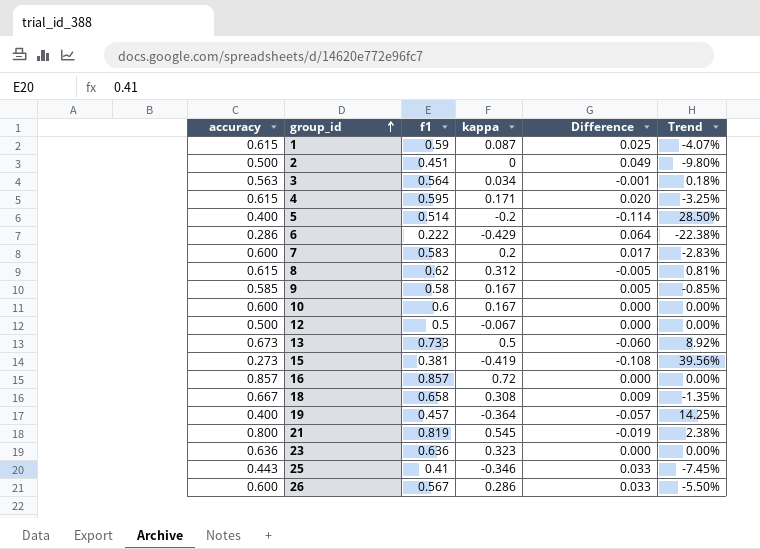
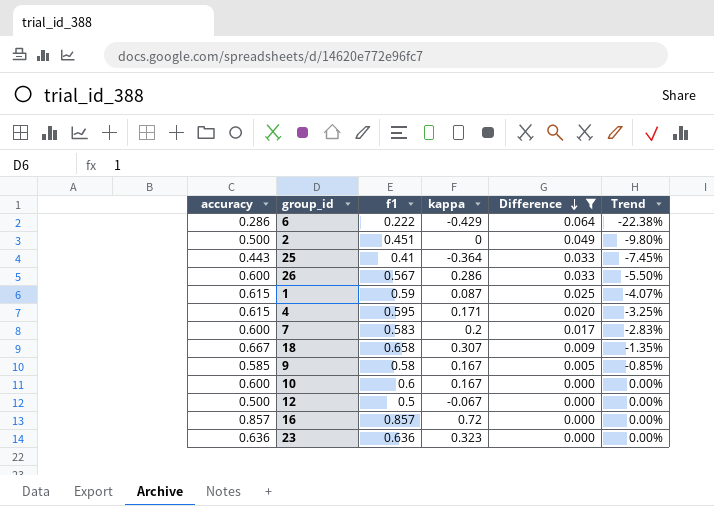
filter: none -> Difference >= 0.000
row order: group_id ascending -> Difference descending
25 | kappa: -0.346 -> -0.364
18 | kappa: 0.308 -> 0.307

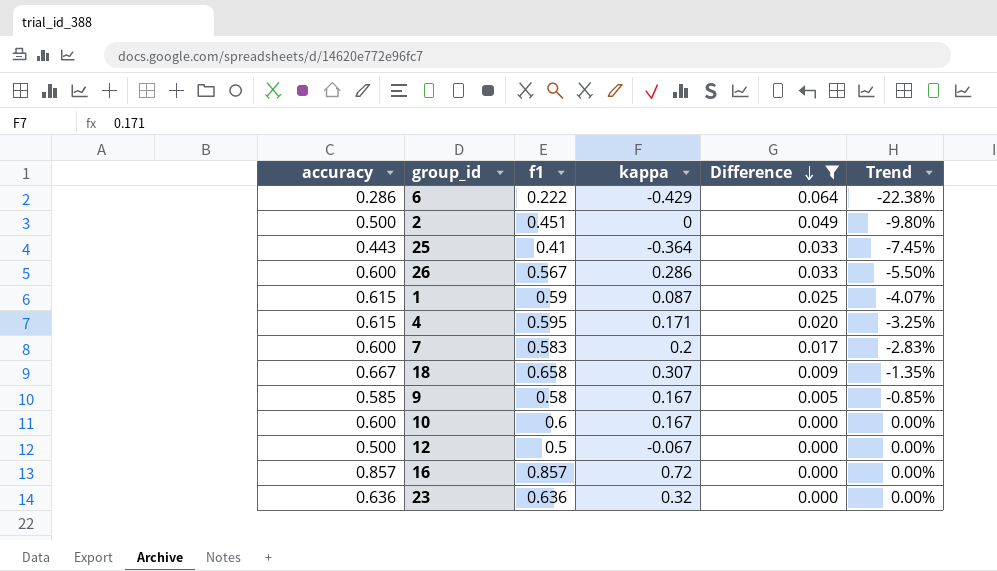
23 | kappa: 0.323 -> 0.32

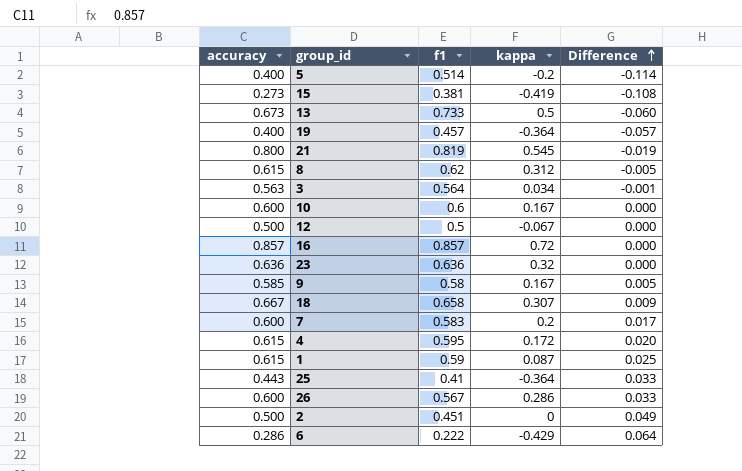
filter: Difference >= 0.000 -> none
row order: Difference descending -> Difference ascending
column Trend | formula: ([f1] - [accuracy]) / [accuracy] -> none
4 | kappa: 0.171 -> 0.172

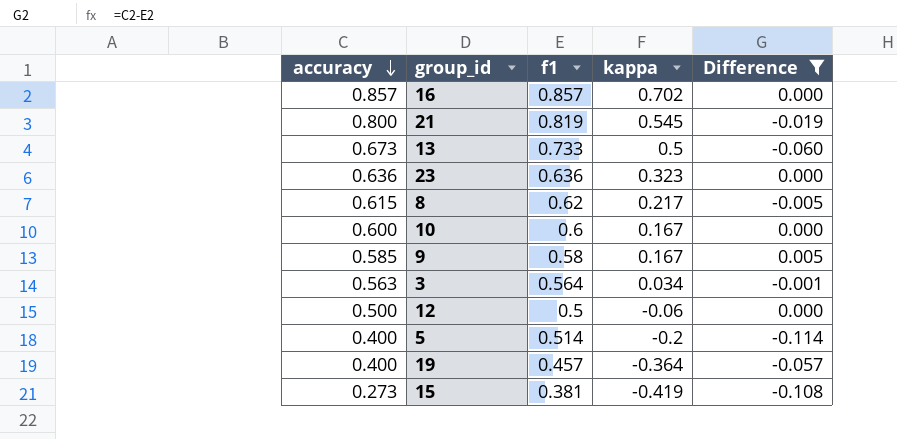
filter: none -> Difference <= 0.005
row order: Difference ascending -> accuracy descending
16 | kappa: 0.72 -> 0.702
23 | kappa: 0.32 -> 0.323
8 | kappa: 0.312 -> 0.217
12 | kappa: -0.067 -> -0.06

